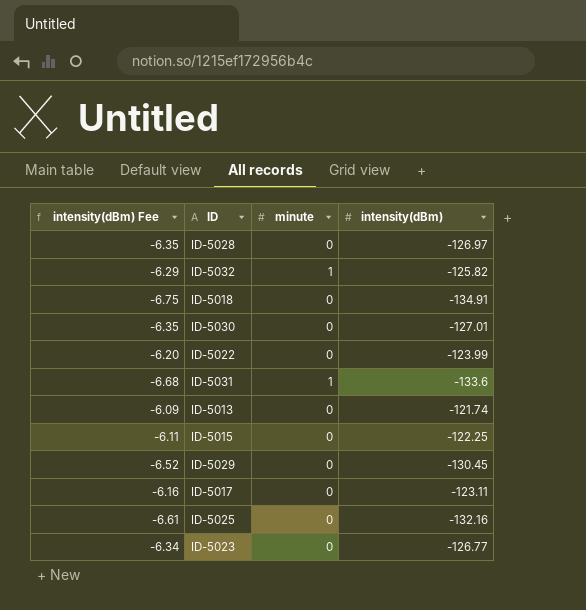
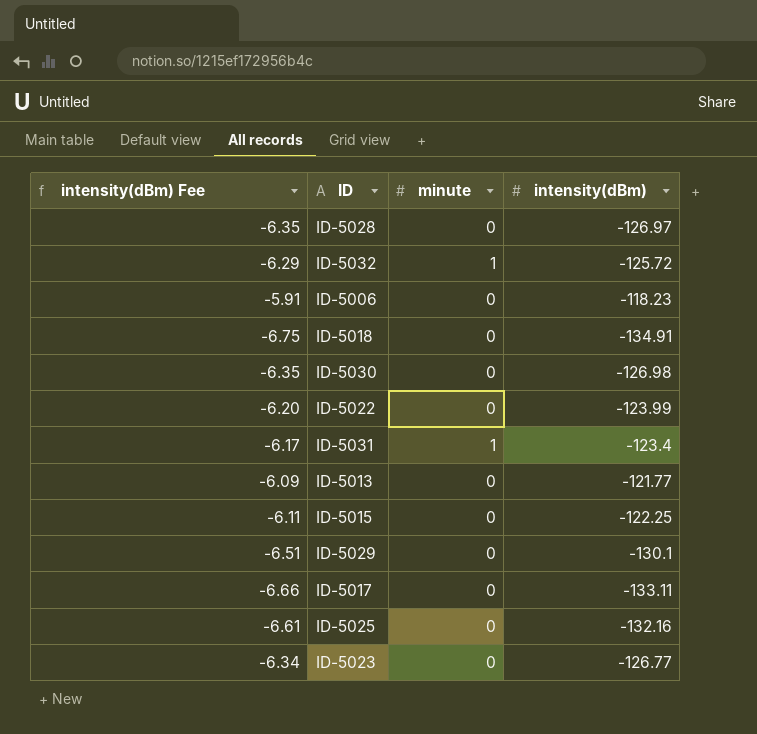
ID-5032 | intensity(dBm): -125.82 -> -125.72
row ID-5006: none -> -5.91 | 0 | -118.23
ID-5030 | intensity(dBm): -127.01 -> -126.98
ID-5031 | intensity(dBm) Fee: -6.68 -> -6.17
ID-5031 | intensity(dBm): -133.6 -> -123.4
ID-5013 | intensity(dBm): -121.74 -> -121.77
ID-5029 | intensity(dBm) Fee: -6.52 -> -6.51
ID-5029 | intensity(dBm): -130.45 -> -130.1
ID-5017 | intensity(dBm) Fee: -6.16 -> -6.66
ID-5017 | intensity(dBm): -123.11 -> -133.11

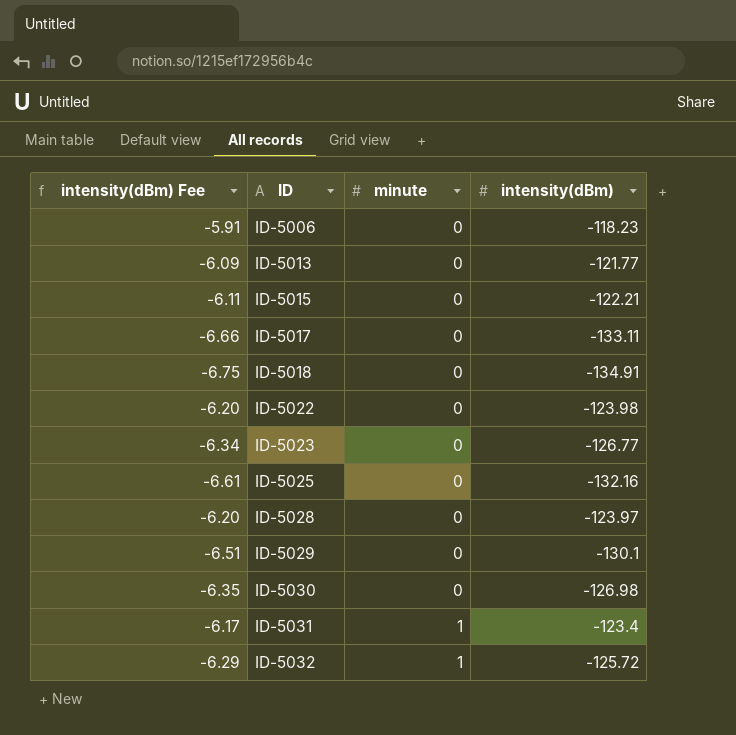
row order: none -> ID ascending
ID-5015 | intensity(dBm): -122.25 -> -122.21
ID-5022 | intensity(dBm): -123.99 -> -123.98
ID-5028 | intensity(dBm) Fee: -6.35 -> -6.20
ID-5028 | intensity(dBm): -126.97 -> -123.97

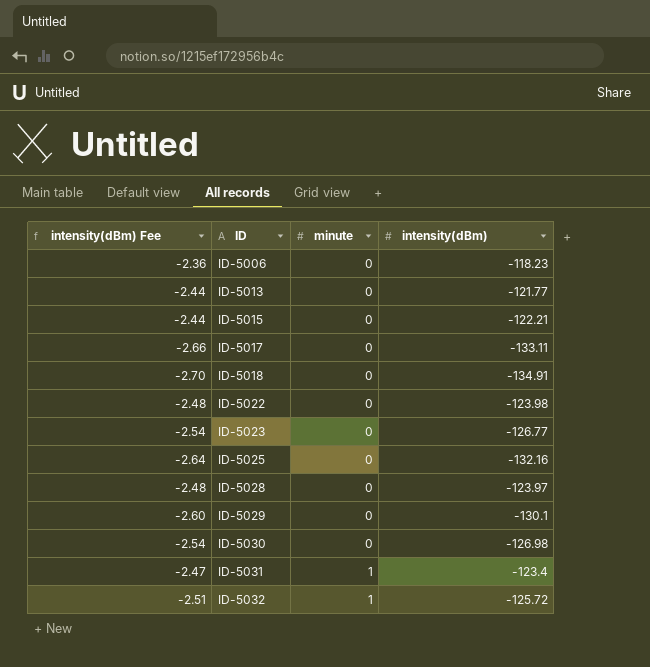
column intensity(dBm) Fee | formula: [intensity(dBm)] * 0.05 -> [intensity(dBm)] * 0.02

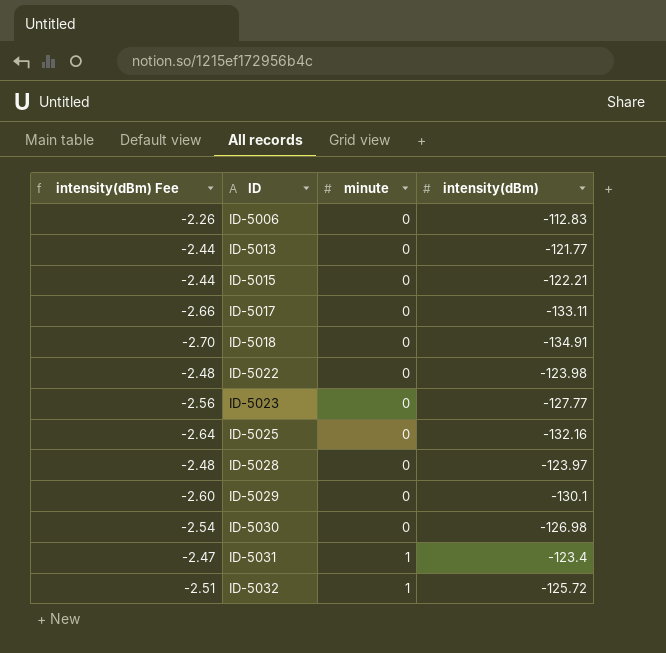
ID-5006 | intensity(dBm) Fee: -2.36 -> -2.26
ID-5006 | intensity(dBm): -118.23 -> -112.83
ID-5023 | intensity(dBm) Fee: -2.54 -> -2.56
ID-5023 | intensity(dBm): -126.77 -> -127.77

